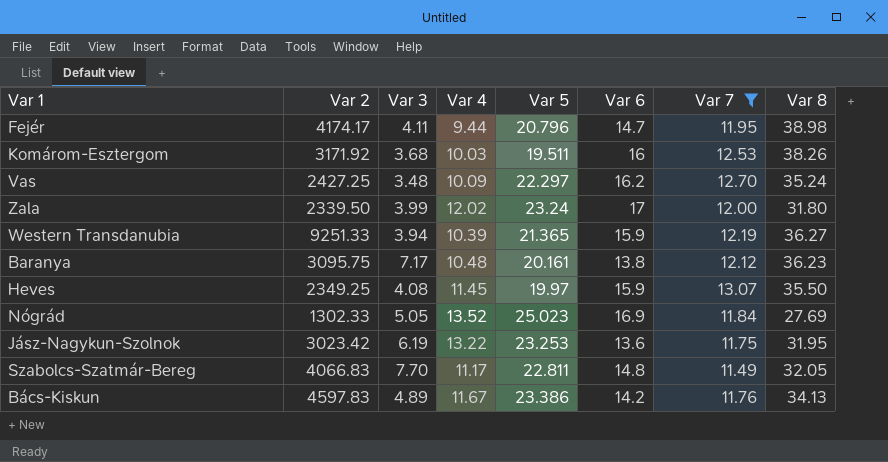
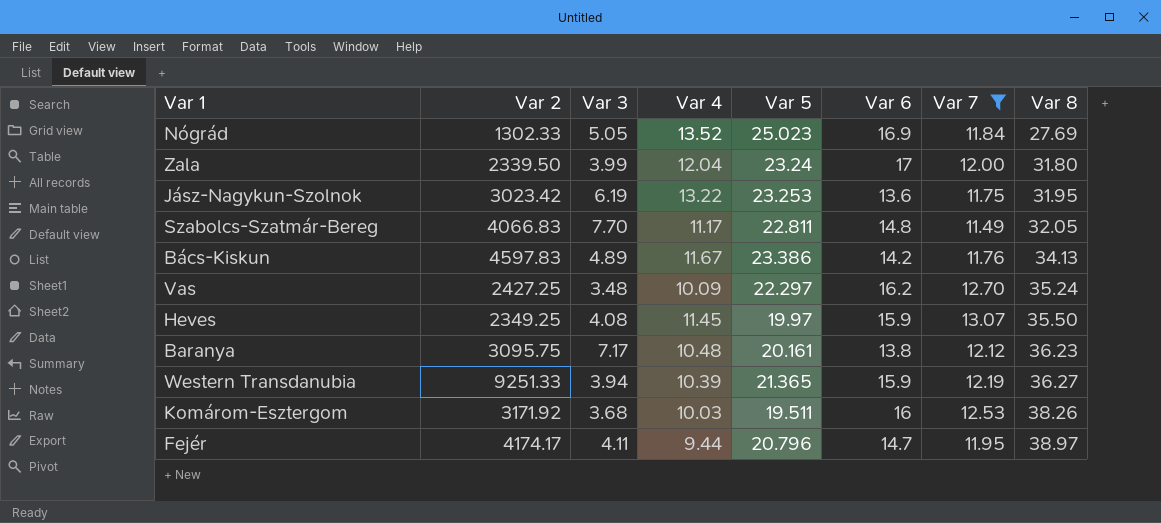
row order: none -> Var 8 ascending
Zala | Var 4: 12.02 -> 12.04
Fejér | Var 8: 38.98 -> 38.97

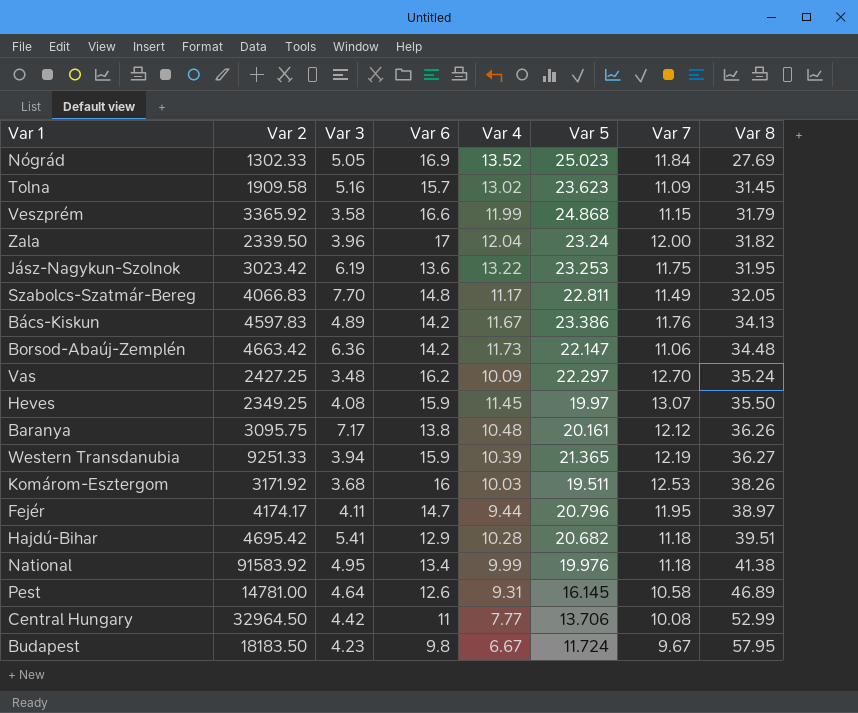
filter: Var 7 >= 11.49 -> none
column Var 6 | position: 6 -> 4
Zala | Var 3: 3.99 -> 3.96
Zala | Var 8: 31.80 -> 31.82
Baranya | Var 8: 36.23 -> 36.26

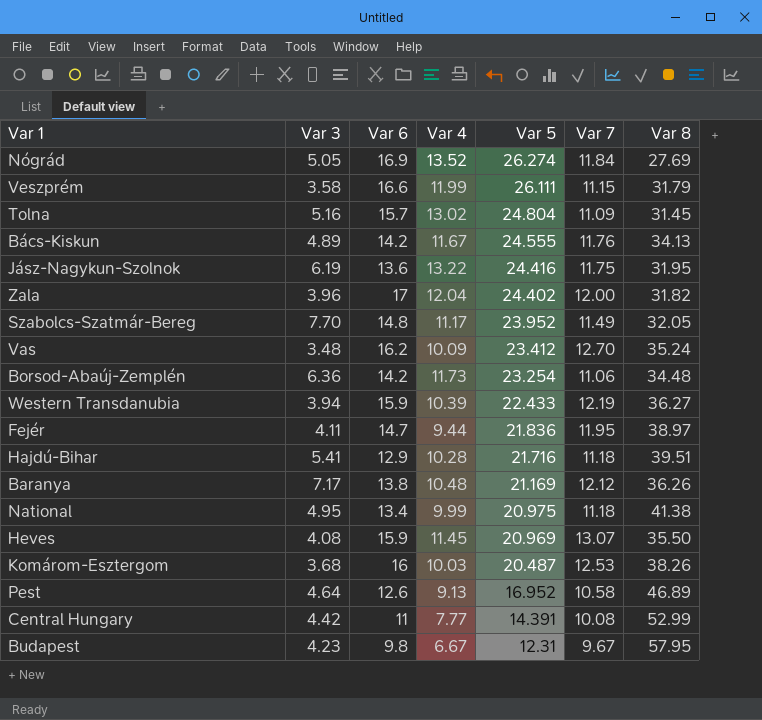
row order: Var 8 ascending -> Var 5 descending
column Var 2 | position: 2 -> none
Nógrád | Var 5: 25.023 -> 26.274
Veszprém | Var 5: 24.868 -> 26.111
Tolna | Var 5: 23.623 -> 24.804
Bács-Kiskun | Var 5: 23.386 -> 24.555
Jász-Nagykun-Szolnok | Var 5: 23.253 -> 24.416
Zala | Var 5: 23.24 -> 24.402
Szabolcs-Szatmár-Bereg | Var 5: 22.811 -> 23.952
Vas | Var 5: 22.297 -> 23.412
Borsod-Abaúj-Zemplén | Var 5: 22.147 -> 23.254
Western Transdanubia | Var 5: 21.365 -> 22.433
Fejér | Var 5: 20.796 -> 21.836
Hajdú-Bihar | Var 5: 20.682 -> 21.716
Baranya | Var 5: 20.161 -> 21.169
National | Var 5: 19.976 -> 20.975
Heves | Var 5: 19.97 -> 20.969
Komárom-Esztergom | Var 5: 19.511 -> 20.487
Pest | Var 4: 9.31 -> 9.13
Pest | Var 5: 16.145 -> 16.952
Central Hungary | Var 5: 13.706 -> 14.391
Budapest | Var 5: 11.724 -> 12.31

